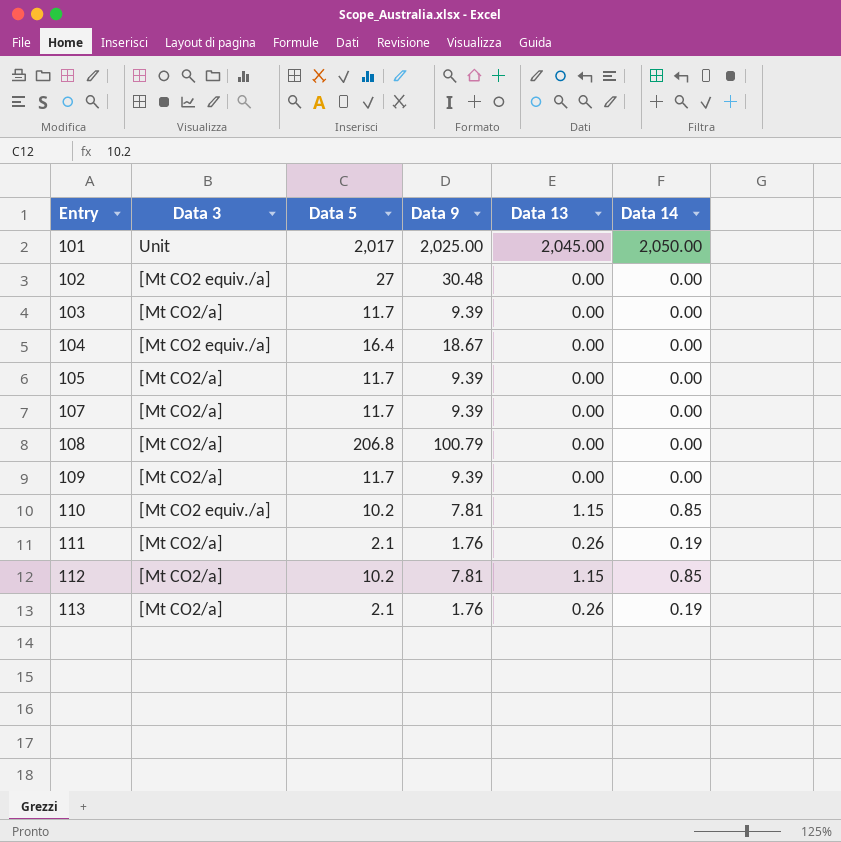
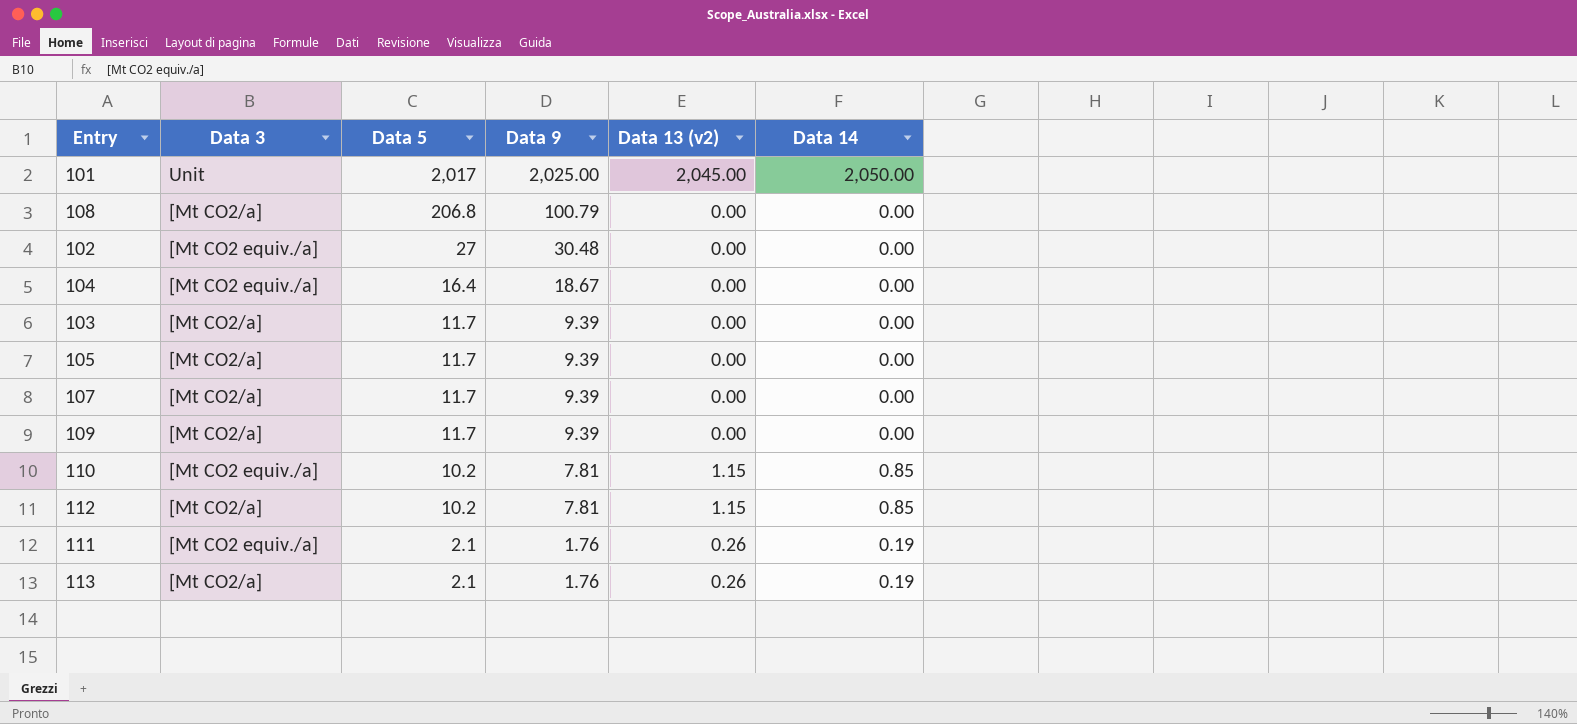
row order: Entry ascending -> Data 5 descending
column name: Data 13 -> Data 13 (v2)
111 | Data 3: [Mt CO2/a] -> [Mt CO2 equiv./a]

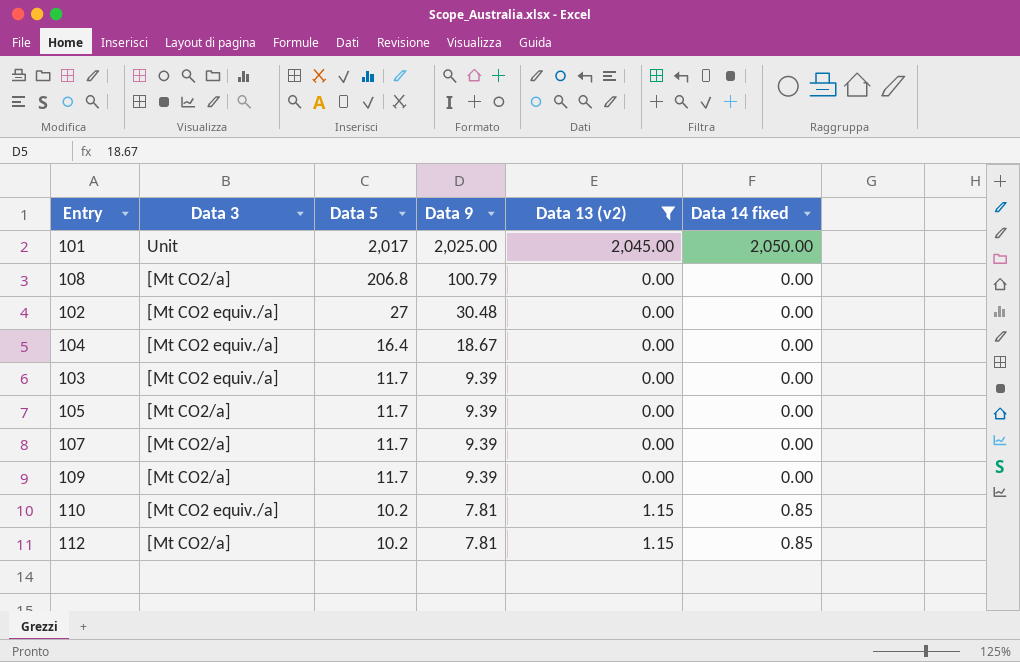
filter: none -> Data 13 (v2) != 0.26
column name: Data 14 -> Data 14 fixed
103 | Data 3: [Mt CO2/a] -> [Mt CO2 equiv./a]

